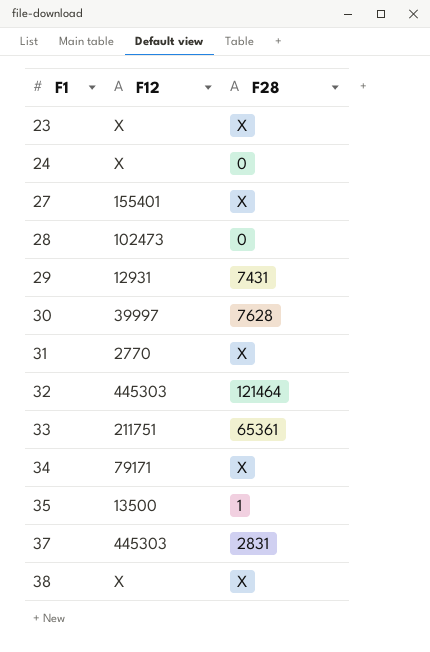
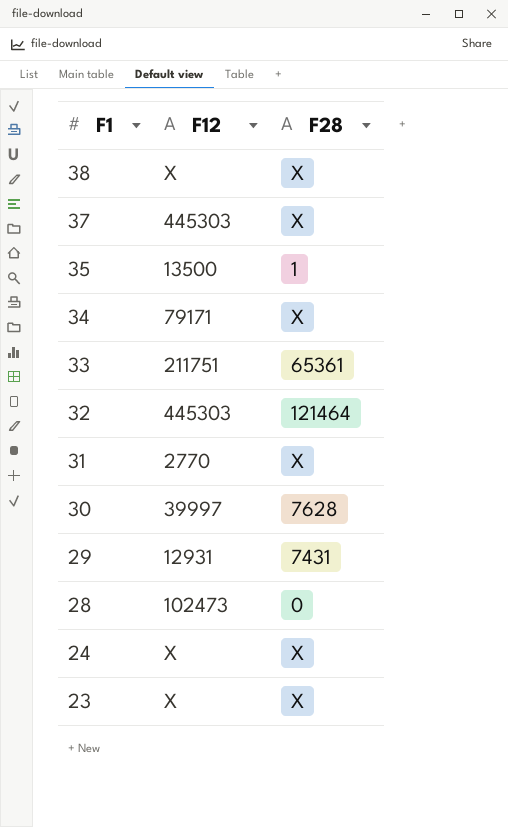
row order: F1 ascending -> F1 descending
row 27: 155401 | X -> none
37 | F28: 2831 -> X
24 | F28: 0 -> X

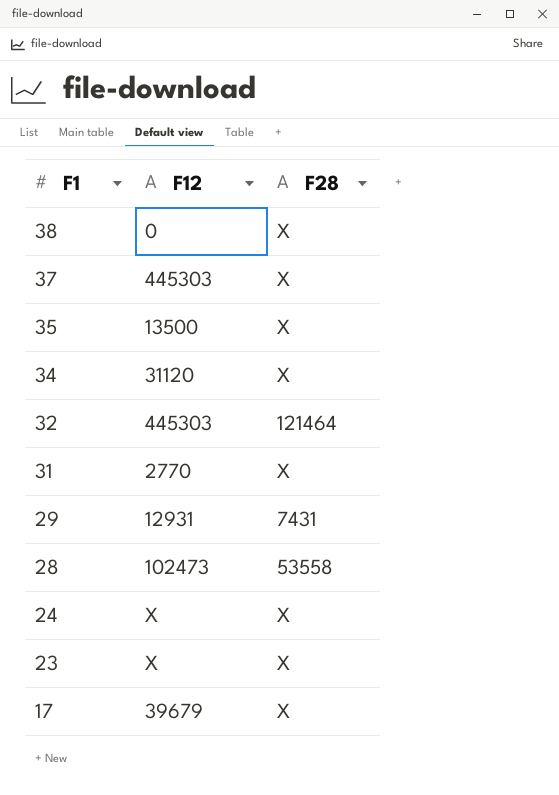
row 33: 211751 | 65361 -> none
row 30: 39997 | 7628 -> none
38 | F12: X -> 0
35 | F28: 1 -> X
34 | F12: 79171 -> 31120
28 | F28: 0 -> 53558
row 17: none -> 39679 | X

